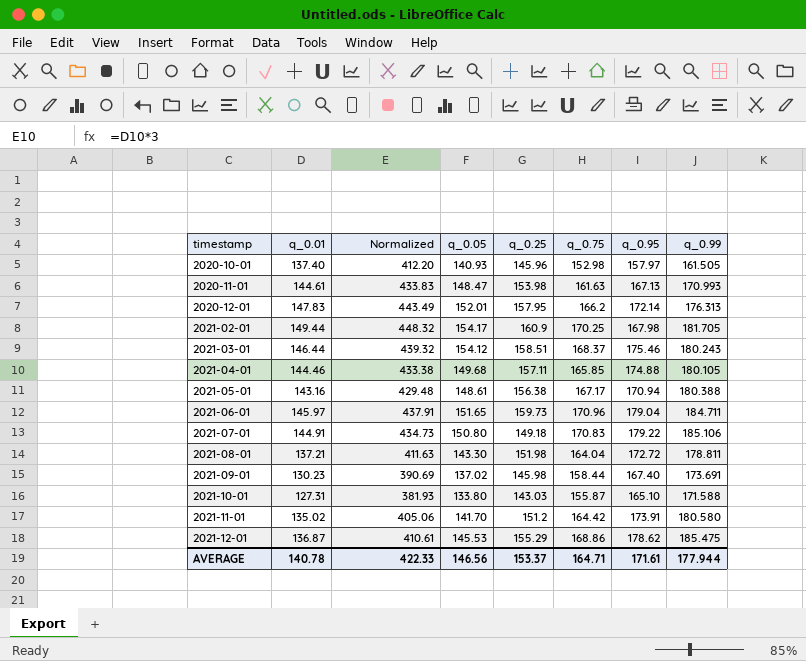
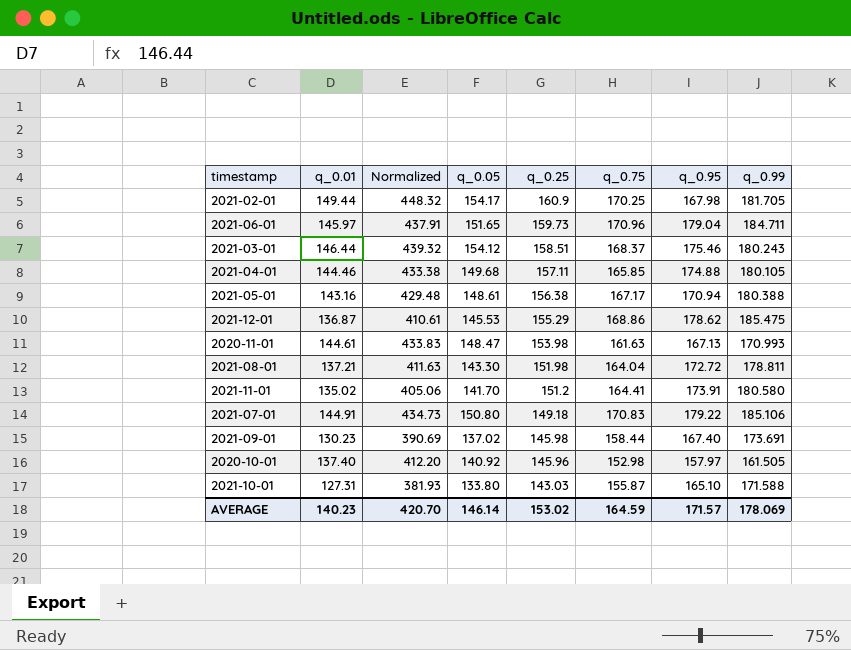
row order: timestamp ascending -> q_0.25 descending
row 2020-12-01: 147.83 | 443.49 | 152.01 | 157.95 | 166.2 | 172.14 | 176.313 -> none
2021-11-01 | q_0.75: 164.42 -> 164.41
2020-10-01 | q_0.05: 140.93 -> 140.92
AVERAGE | q_0.01: 140.78 -> 140.23
AVERAGE | Normalized: 422.33 -> 420.70
AVERAGE | q_0.05: 146.56 -> 146.14
AVERAGE | q_0.25: 153.37 -> 153.02
AVERAGE | q_0.75: 164.71 -> 164.59
AVERAGE | q_0.95: 171.61 -> 171.57
AVERAGE | q_0.99: 177.944 -> 178.069

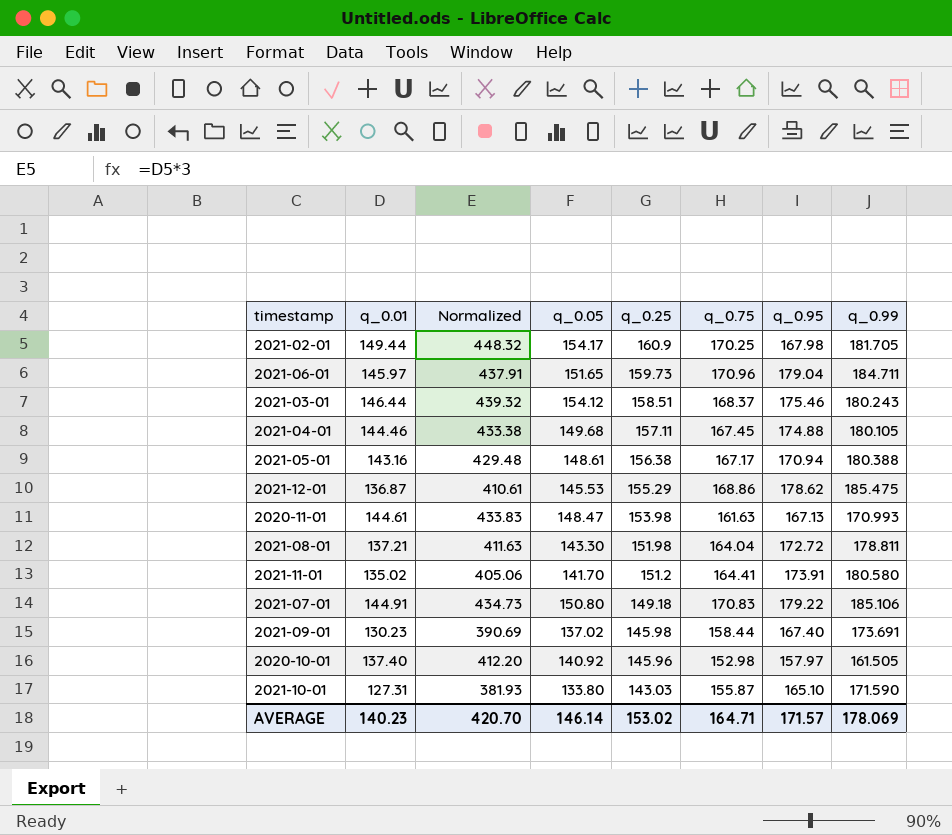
2021-04-01 | q_0.75: 165.85 -> 167.45
2021-10-01 | q_0.99: 171.588 -> 171.590
AVERAGE | q_0.75: 164.59 -> 164.71

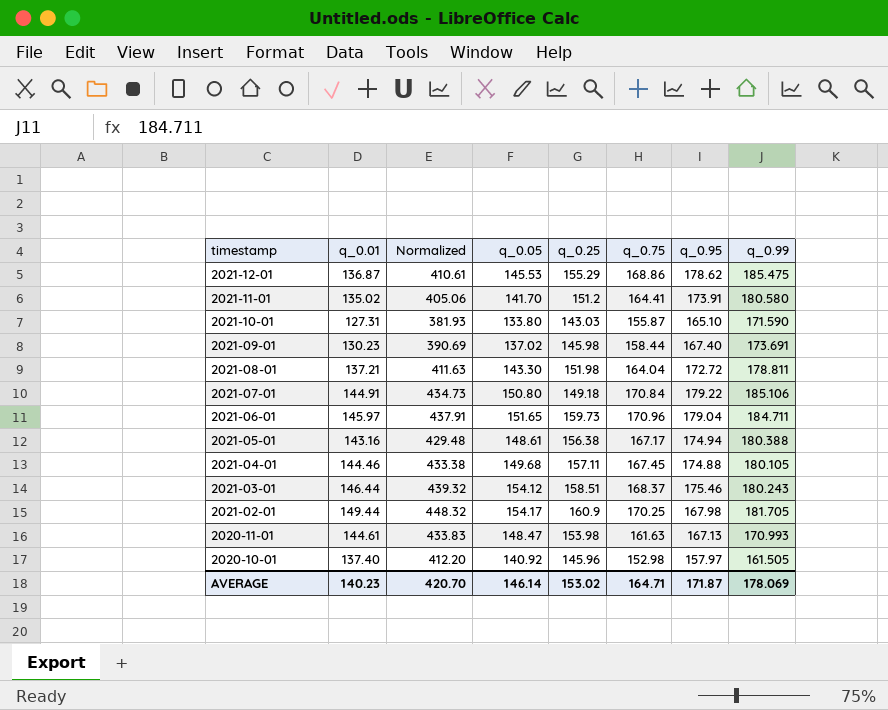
row order: q_0.25 descending -> timestamp descending
2021-07-01 | q_0.75: 170.83 -> 170.84
2021-05-01 | q_0.95: 170.94 -> 174.94
AVERAGE | q_0.95: 171.57 -> 171.87

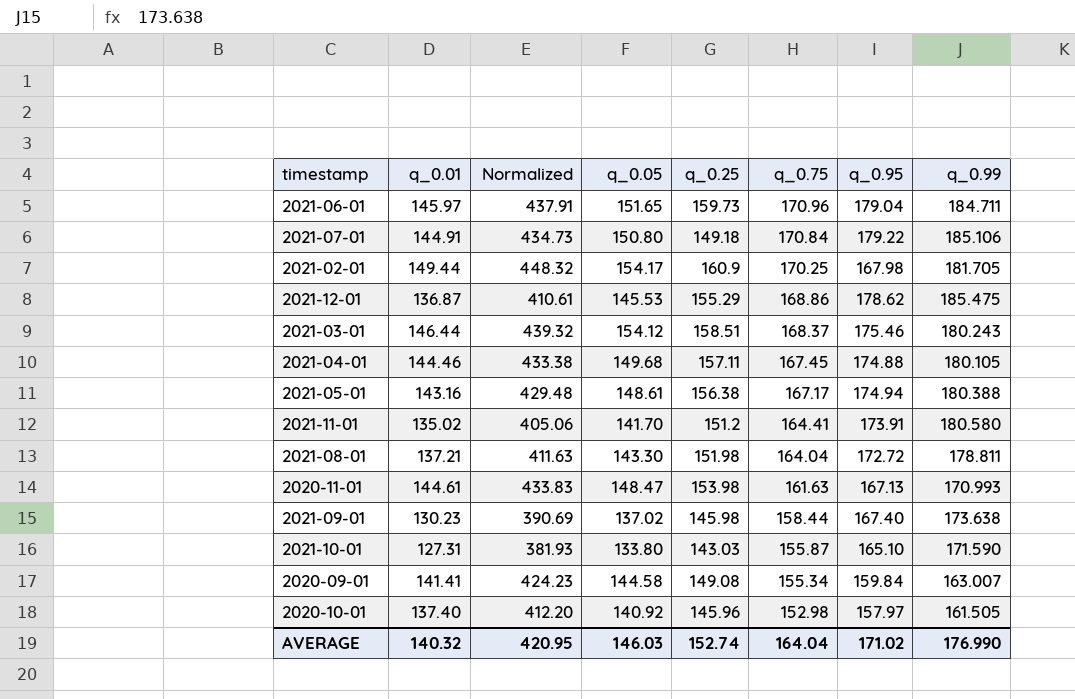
row order: timestamp descending -> q_0.75 descending
2021-09-01 | q_0.99: 173.691 -> 173.638
row 2020-09-01: none -> 141.41 | 424.23 | 144.58 | 149.08 | 155.34 | 159.84 | 163.007
AVERAGE | q_0.01: 140.23 -> 140.32
AVERAGE | Normalized: 420.70 -> 420.95
AVERAGE | q_0.05: 146.14 -> 146.03
AVERAGE | q_0.25: 153.02 -> 152.74
AVERAGE | q_0.75: 164.71 -> 164.04
AVERAGE | q_0.95: 171.87 -> 171.02
AVERAGE | q_0.99: 178.069 -> 176.990

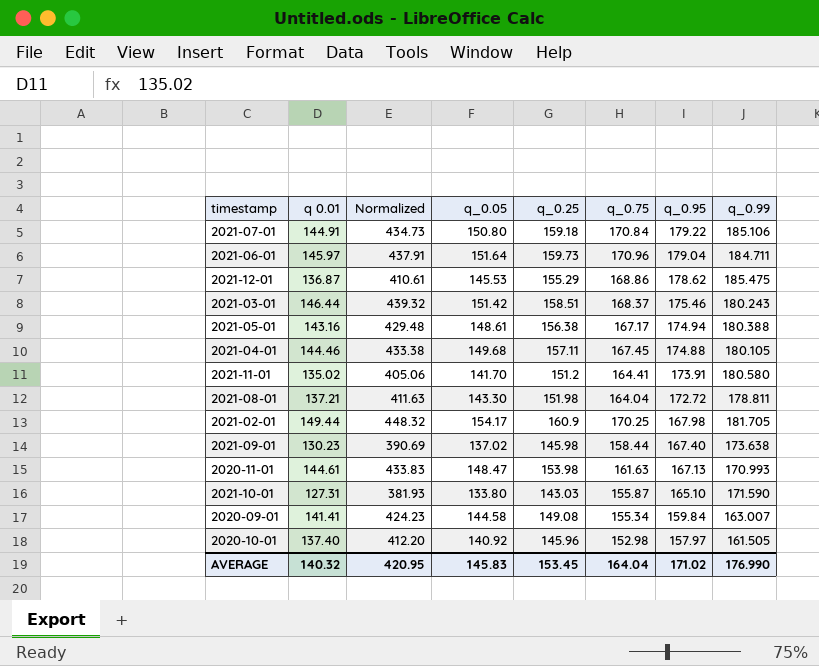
row order: q_0.75 descending -> q_0.95 descending
column name: q_0.01 -> q 0.01
2021-07-01 | q_0.25: 149.18 -> 159.18
2021-06-01 | q_0.05: 151.65 -> 151.64
2021-03-01 | q_0.05: 154.12 -> 151.42
AVERAGE | q_0.05: 146.03 -> 145.83
AVERAGE | q_0.25: 152.74 -> 153.45

